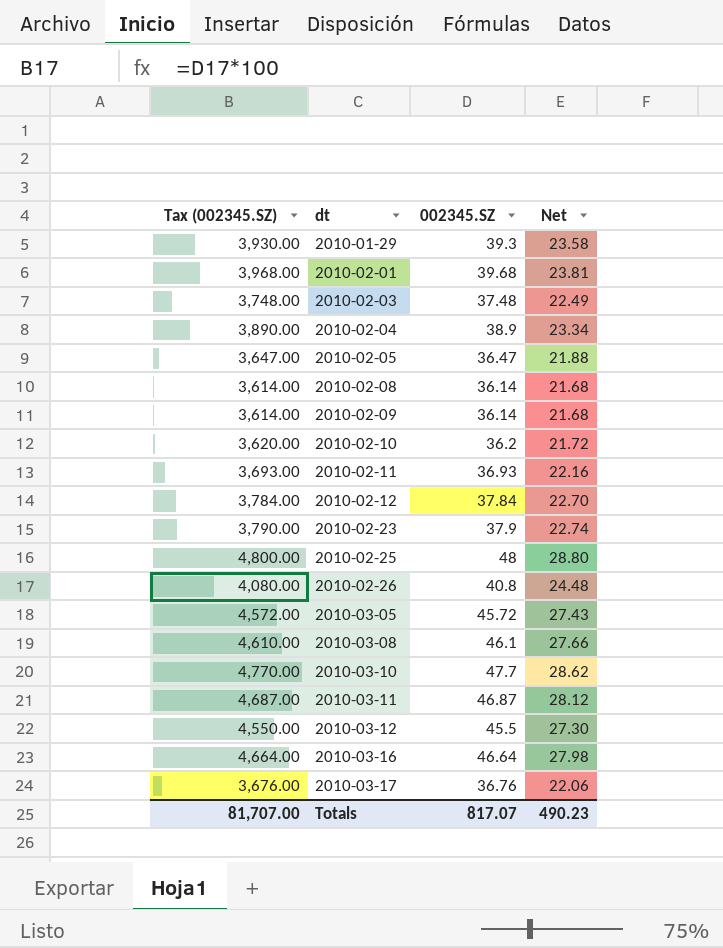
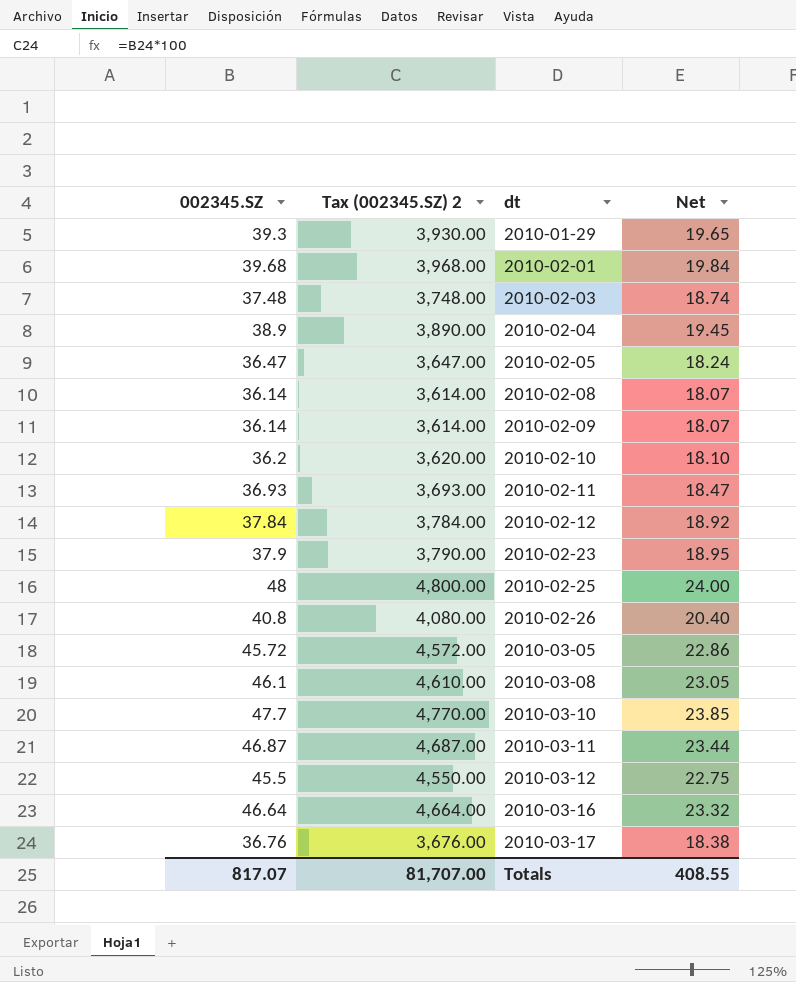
column 002345.SZ | position: 3 -> 1
column name: Tax (002345.SZ) -> Tax (002345.SZ) 2
column Net | formula: [002345.SZ] * 0.6 -> [002345.SZ] * 0.5
Totals | Net: 490.23 -> 408.55

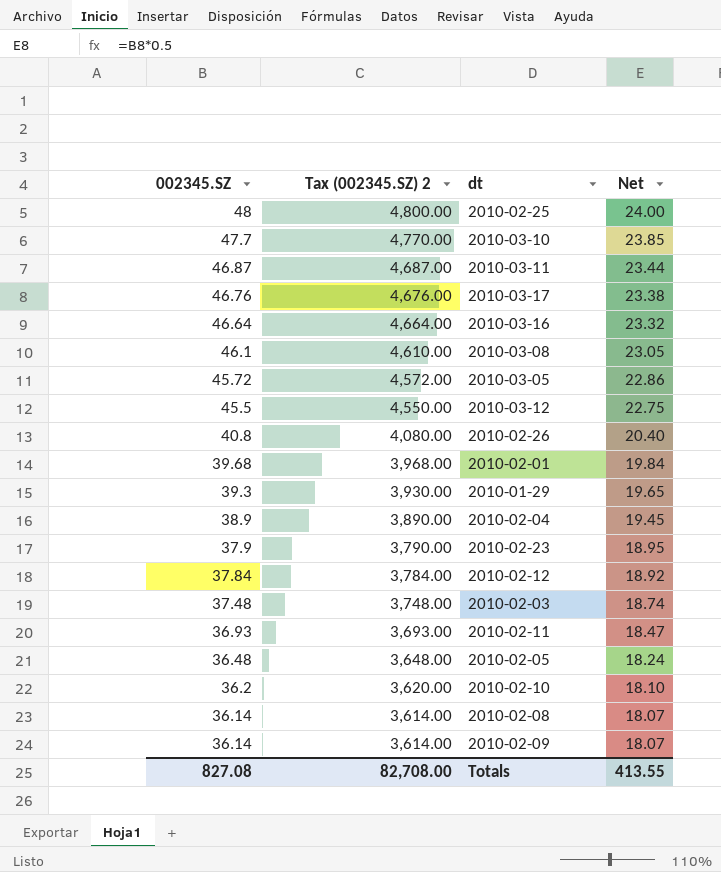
row order: dt ascending -> 002345.SZ descending
2010-03-17 | 002345.SZ: 36.76 -> 46.76
2010-03-17 | Tax (002345.SZ) 2: 3,676.00 -> 4,676.00
2010-03-17 | Net: 18.38 -> 23.38
2010-02-05 | 002345.SZ: 36.47 -> 36.48
2010-02-05 | Tax (002345.SZ) 2: 3,647.00 -> 3,648.00
Totals | 002345.SZ: 817.07 -> 827.08
Totals | Tax (002345.SZ) 2: 81,707.00 -> 82,708.00
Totals | Net: 408.55 -> 413.55

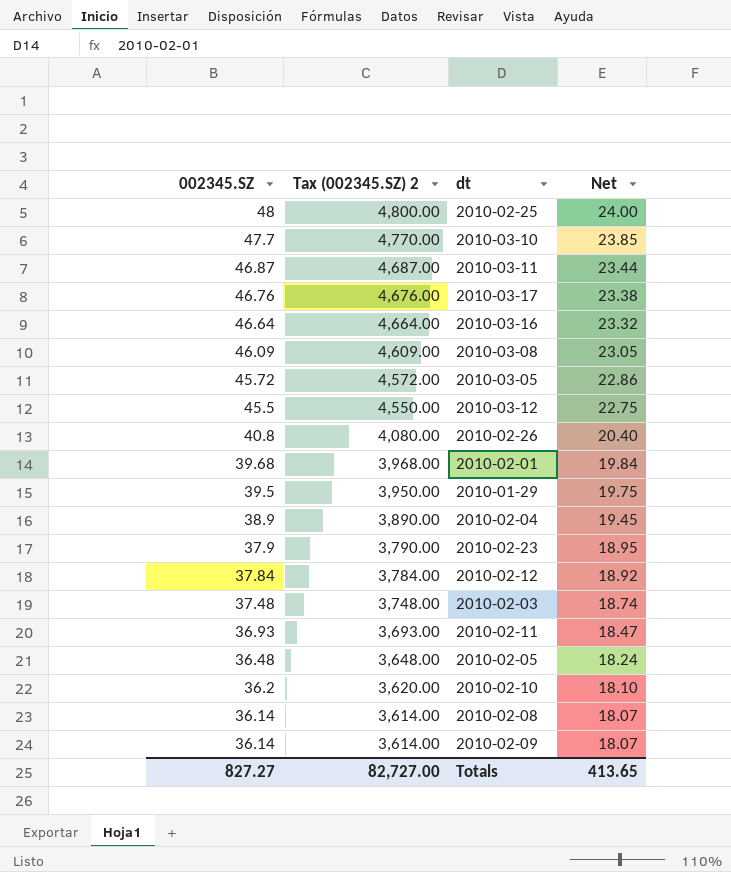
2010-03-08 | 002345.SZ: 46.1 -> 46.09
2010-03-08 | Tax (002345.SZ) 2: 4,610.00 -> 4,609.00
2010-01-29 | 002345.SZ: 39.3 -> 39.5
2010-01-29 | Tax (002345.SZ) 2: 3,930.00 -> 3,950.00
2010-01-29 | Net: 19.65 -> 19.75
Totals | 002345.SZ: 827.08 -> 827.27
Totals | Tax (002345.SZ) 2: 82,708.00 -> 82,727.00
Totals | Net: 413.55 -> 413.65

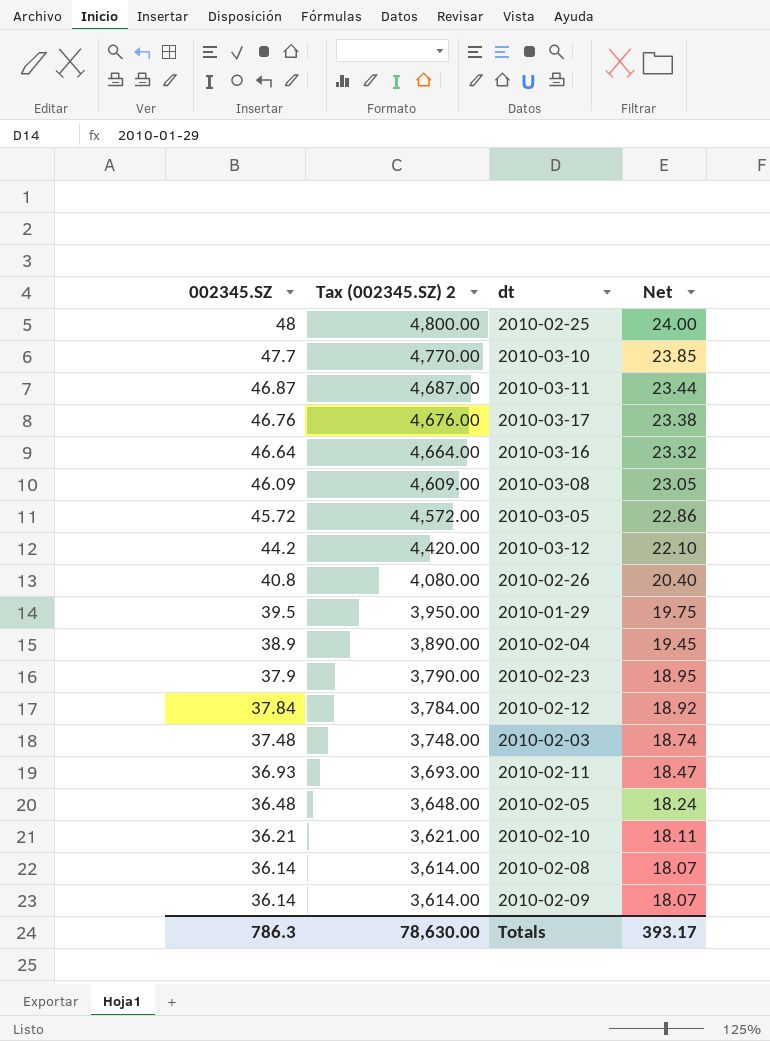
row 2010-02-01: 39.68 | 3,968.00 | 19.84 -> none
2010-03-12 | 002345.SZ: 45.5 -> 44.2
2010-03-12 | Tax (002345.SZ) 2: 4,550.00 -> 4,420.00
2010-03-12 | Net: 22.75 -> 22.10
2010-02-10 | 002345.SZ: 36.2 -> 36.21
2010-02-10 | Tax (002345.SZ) 2: 3,620.00 -> 3,621.00
2010-02-10 | Net: 18.10 -> 18.11
Totals | 002345.SZ: 827.27 -> 786.3
Totals | Tax (002345.SZ) 2: 82,727.00 -> 78,630.00
Totals | Net: 413.65 -> 393.17

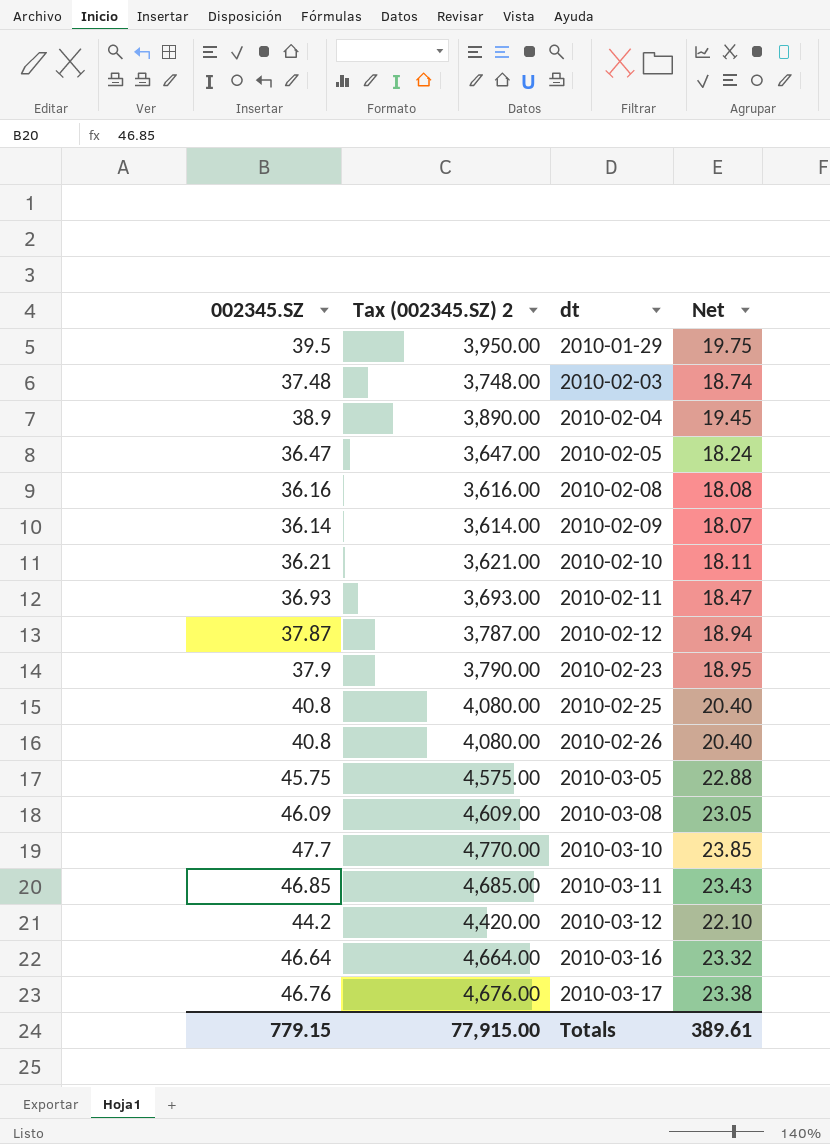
row order: 002345.SZ descending -> dt ascending
2010-02-05 | 002345.SZ: 36.48 -> 36.47
2010-02-05 | Tax (002345.SZ) 2: 3,648.00 -> 3,647.00
2010-02-08 | 002345.SZ: 36.14 -> 36.16
2010-02-08 | Tax (002345.SZ) 2: 3,614.00 -> 3,616.00
2010-02-08 | Net: 18.07 -> 18.08
2010-02-12 | 002345.SZ: 37.84 -> 37.87
2010-02-12 | Tax (002345.SZ) 2: 3,784.00 -> 3,787.00
2010-02-12 | Net: 18.92 -> 18.94
2010-02-25 | 002345.SZ: 48 -> 40.8
2010-02-25 | Tax (002345.SZ) 2: 4,800.00 -> 4,080.00
2010-02-25 | Net: 24.00 -> 20.40
2010-03-05 | 002345.SZ: 45.72 -> 45.75
2010-03-05 | Tax (002345.SZ) 2: 4,572.00 -> 4,575.00
2010-03-05 | Net: 22.86 -> 22.88
2010-03-11 | 002345.SZ: 46.87 -> 46.85
2010-03-11 | Tax (002345.SZ) 2: 4,687.00 -> 4,685.00
2010-03-11 | Net: 23.44 -> 23.43
Totals | 002345.SZ: 786.3 -> 779.15
Totals | Tax (002345.SZ) 2: 78,630.00 -> 77,915.00
Totals | Net: 393.17 -> 389.61

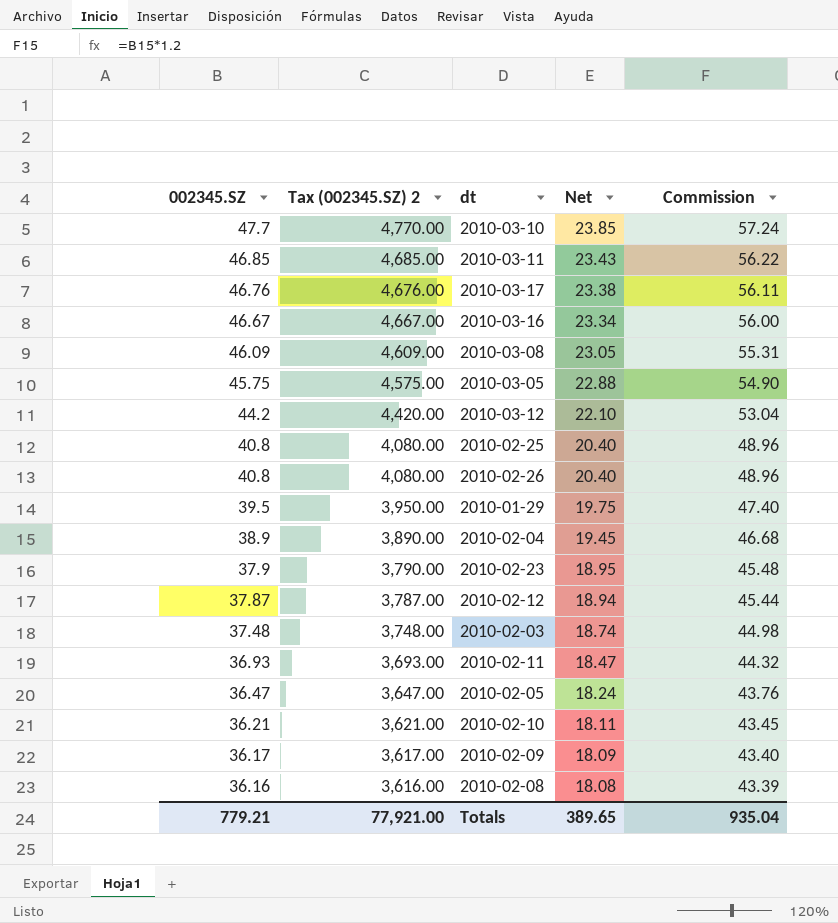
row order: dt ascending -> 002345.SZ descending
column Commission | formula: none -> [002345.SZ] * 1.2
2010-03-16 | 002345.SZ: 46.64 -> 46.67
2010-03-16 | Tax (002345.SZ) 2: 4,664.00 -> 4,667.00
2010-03-16 | Net: 23.32 -> 23.34
2010-02-09 | 002345.SZ: 36.14 -> 36.17
2010-02-09 | Tax (002345.SZ) 2: 3,614.00 -> 3,617.00
2010-02-09 | Net: 18.07 -> 18.09
Totals | 002345.SZ: 779.15 -> 779.21
Totals | Tax (002345.SZ) 2: 77,915.00 -> 77,921.00
Totals | Net: 389.61 -> 389.65

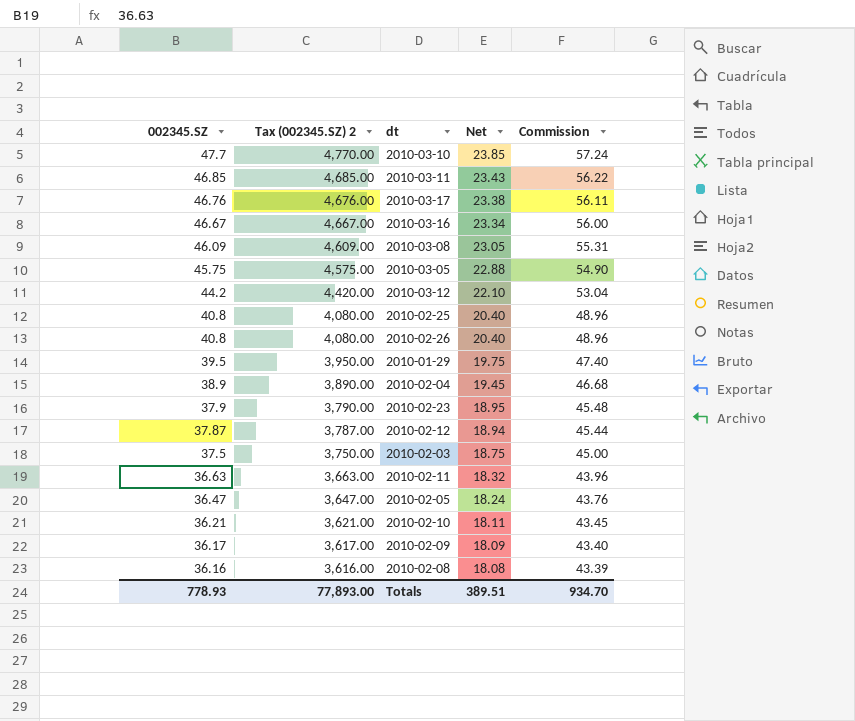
2010-02-03 | 002345.SZ: 37.48 -> 37.5
2010-02-03 | Tax (002345.SZ) 2: 3,748.00 -> 3,750.00
2010-02-03 | Net: 18.74 -> 18.75
2010-02-03 | Commission: 44.98 -> 45.00
2010-02-11 | 002345.SZ: 36.93 -> 36.63
2010-02-11 | Tax (002345.SZ) 2: 3,693.00 -> 3,663.00
2010-02-11 | Net: 18.47 -> 18.32
2010-02-11 | Commission: 44.32 -> 43.96
Totals | 002345.SZ: 779.21 -> 778.93
Totals | Tax (002345.SZ) 2: 77,921.00 -> 77,893.00
Totals | Net: 389.65 -> 389.51
Totals | Commission: 935.04 -> 934.70

